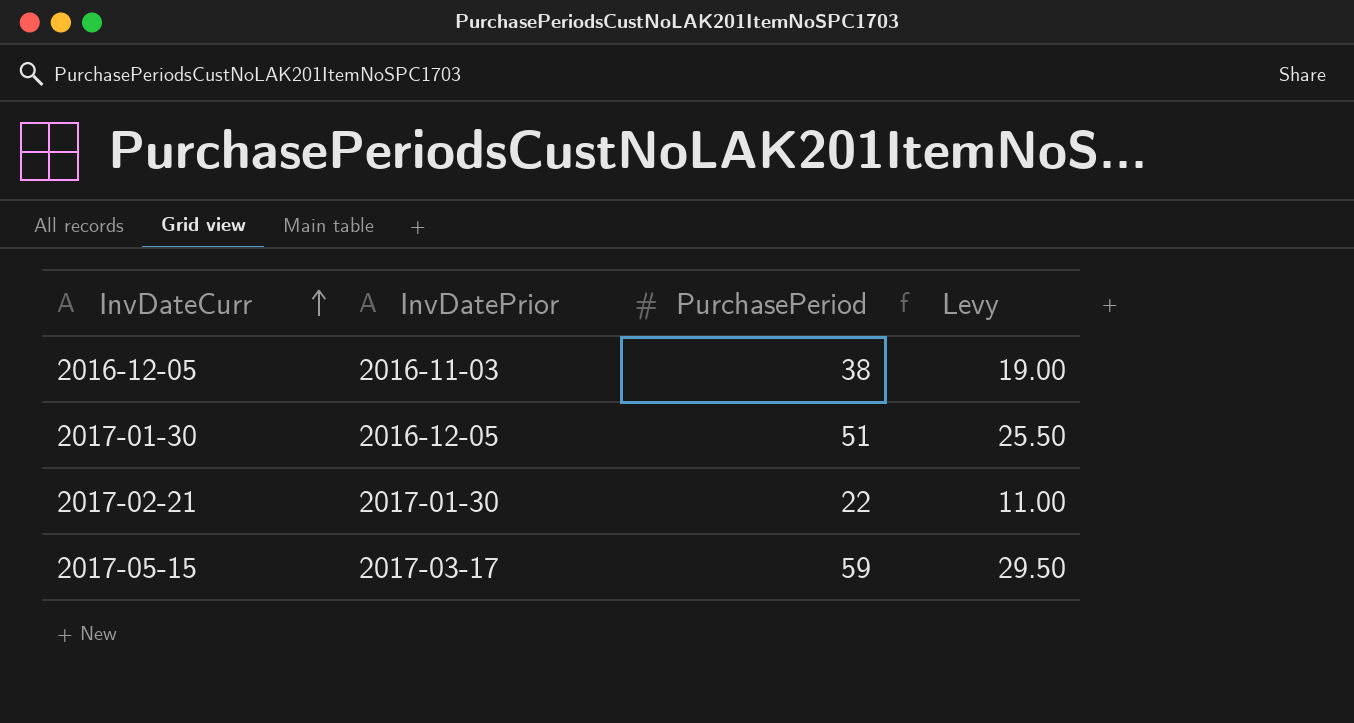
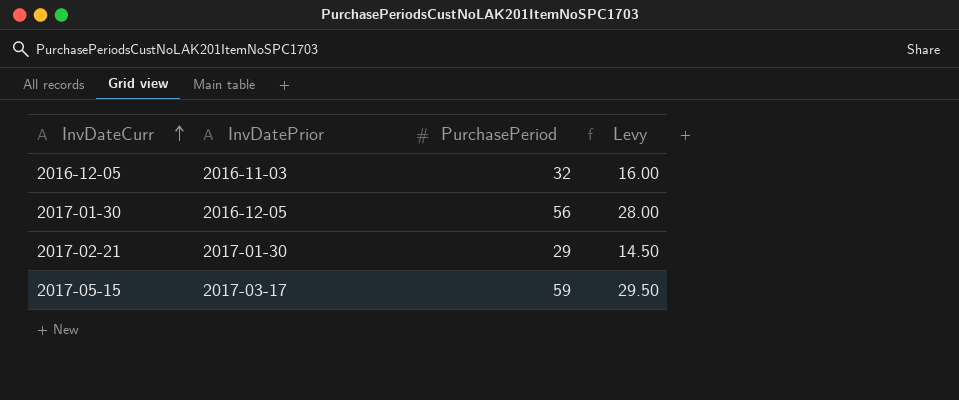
2016-12-05 | PurchasePeriod: 38 -> 32
2016-12-05 | Levy: 19.00 -> 16.00
2017-01-30 | PurchasePeriod: 51 -> 56
2017-01-30 | Levy: 25.50 -> 28.00
2017-02-21 | PurchasePeriod: 22 -> 29
2017-02-21 | Levy: 11.00 -> 14.50

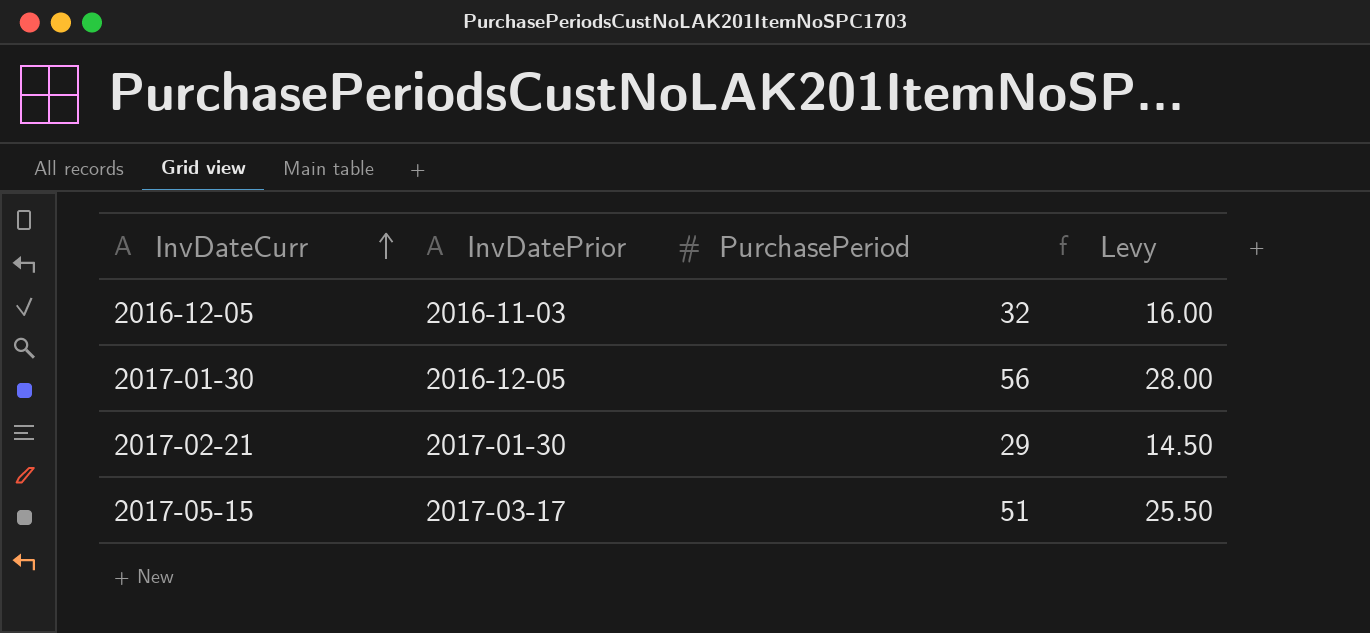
2017-05-15 | PurchasePeriod: 59 -> 51
2017-05-15 | Levy: 29.50 -> 25.50

